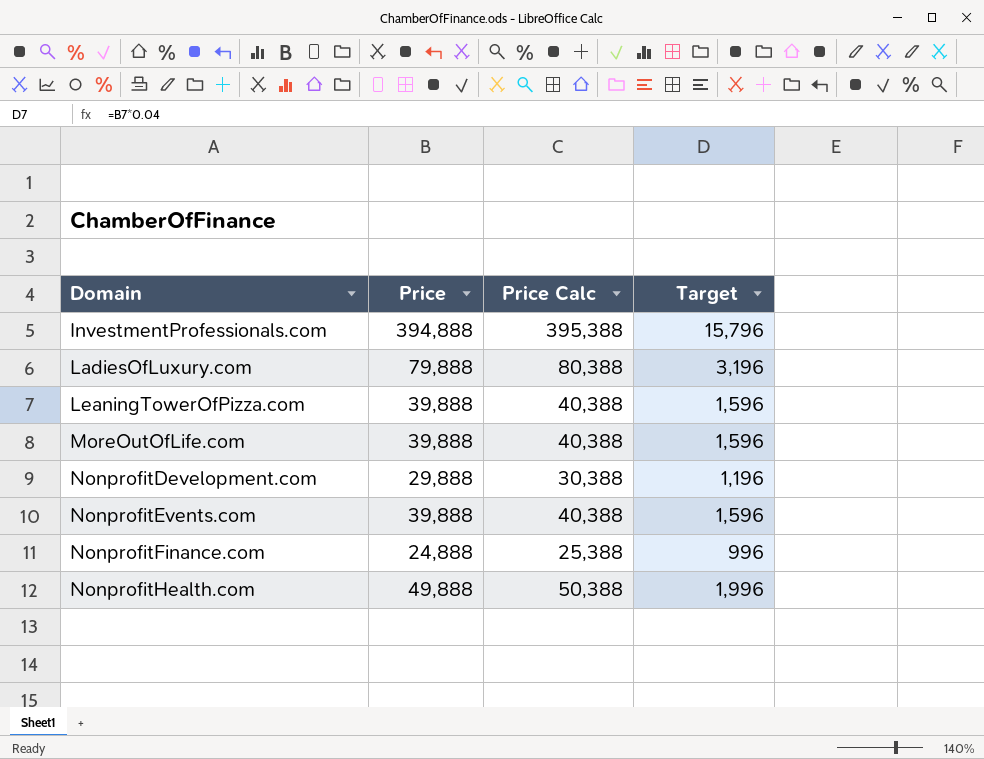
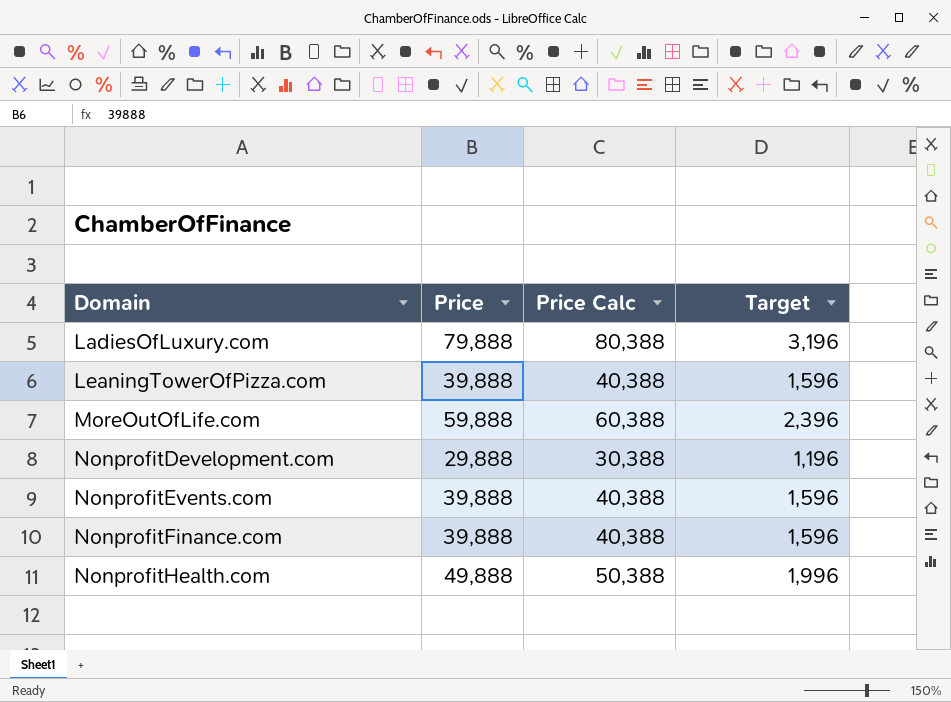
row InvestmentProfessionals.com: 394,888 | 395,388 | 15,796 -> none
MoreOutOfLife.com | Price: 39,888 -> 59,888
MoreOutOfLife.com | Price Calc: 40,388 -> 60,388
MoreOutOfLife.com | Target: 1,596 -> 2,396
NonprofitFinance.com | Price: 24,888 -> 39,888
NonprofitFinance.com | Price Calc: 25,388 -> 40,388
NonprofitFinance.com | Target: 996 -> 1,596

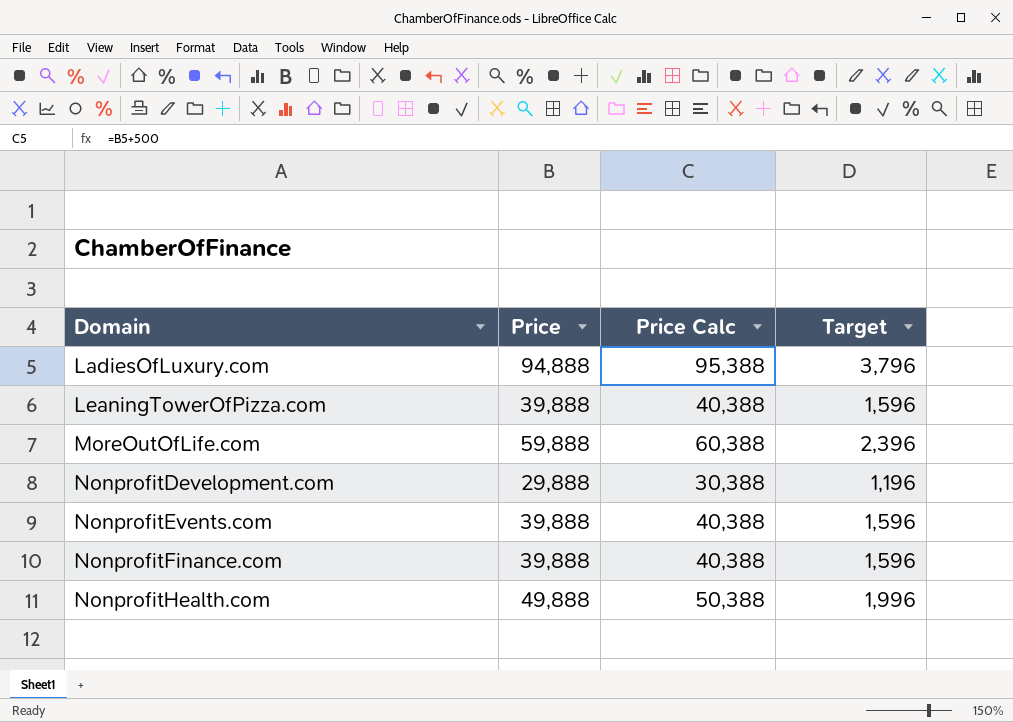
LadiesOfLuxury.com | Price: 79,888 -> 94,888
LadiesOfLuxury.com | Price Calc: 80,388 -> 95,388
LadiesOfLuxury.com | Target: 3,196 -> 3,796

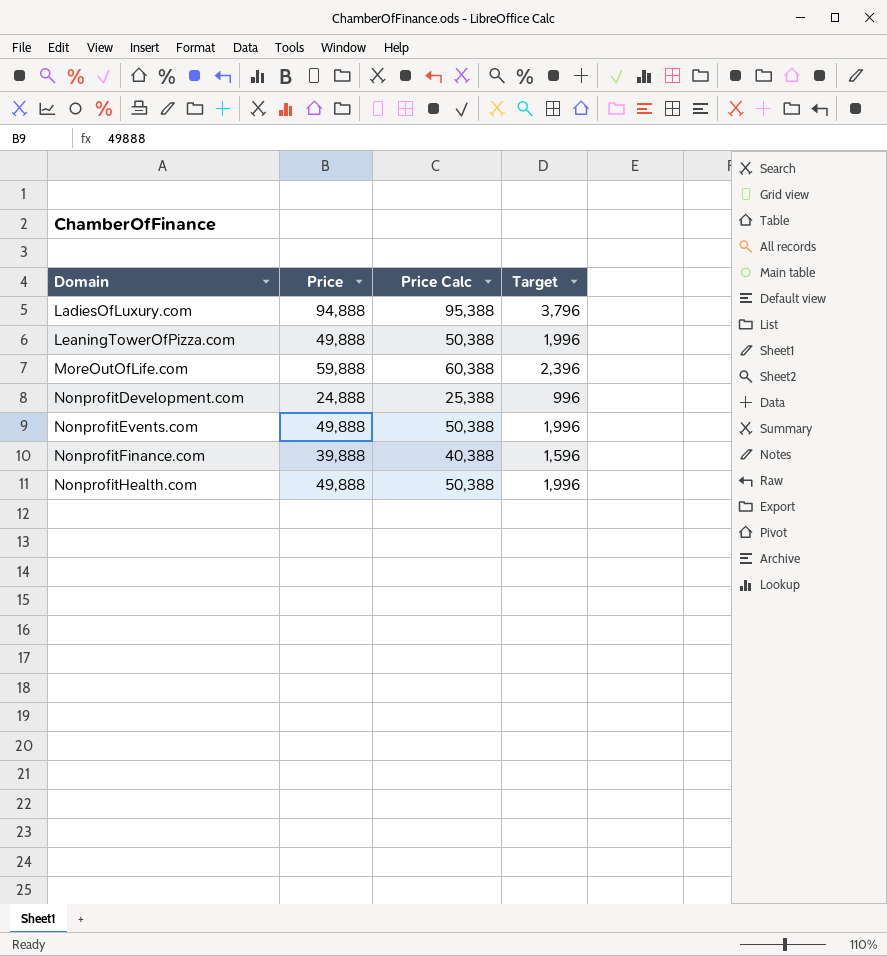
LeaningTowerOfPizza.com | Price: 39,888 -> 49,888
LeaningTowerOfPizza.com | Price Calc: 40,388 -> 50,388
LeaningTowerOfPizza.com | Target: 1,596 -> 1,996
NonprofitDevelopment.com | Price: 29,888 -> 24,888
NonprofitDevelopment.com | Price Calc: 30,388 -> 25,388
NonprofitDevelopment.com | Target: 1,196 -> 996
NonprofitEvents.com | Price: 39,888 -> 49,888
NonprofitEvents.com | Price Calc: 40,388 -> 50,388
NonprofitEvents.com | Target: 1,596 -> 1,996

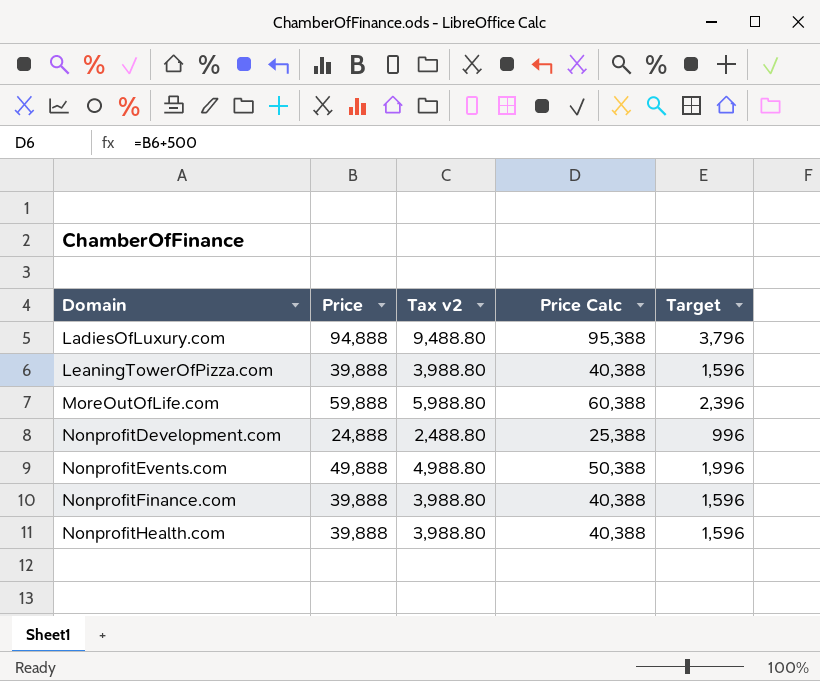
column Tax v2 | formula: none -> [Price] * 0.1
LeaningTowerOfPizza.com | Price: 49,888 -> 39,888
LeaningTowerOfPizza.com | Price Calc: 50,388 -> 40,388
LeaningTowerOfPizza.com | Target: 1,996 -> 1,596
NonprofitHealth.com | Price: 49,888 -> 39,888
NonprofitHealth.com | Price Calc: 50,388 -> 40,388
NonprofitHealth.com | Target: 1,996 -> 1,596

